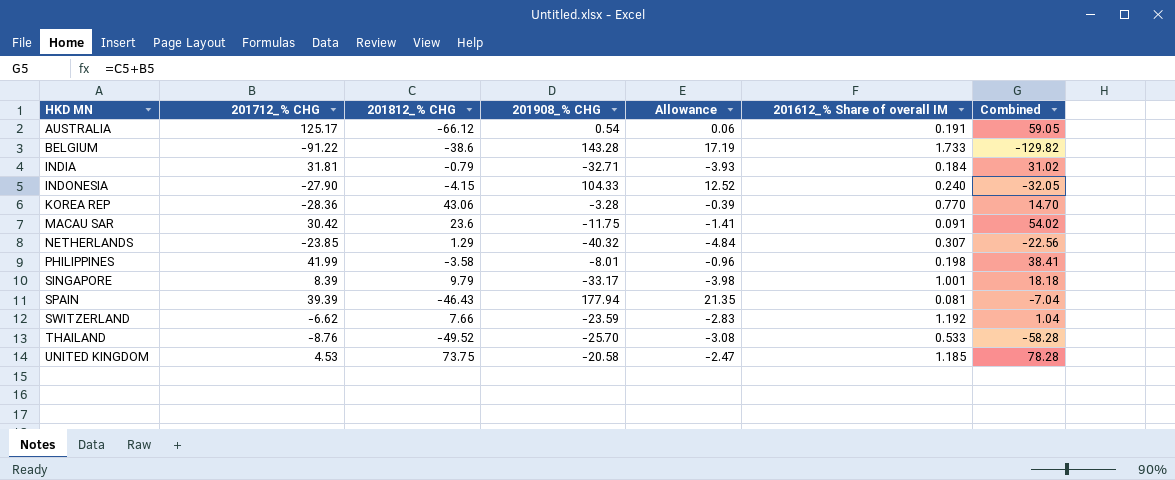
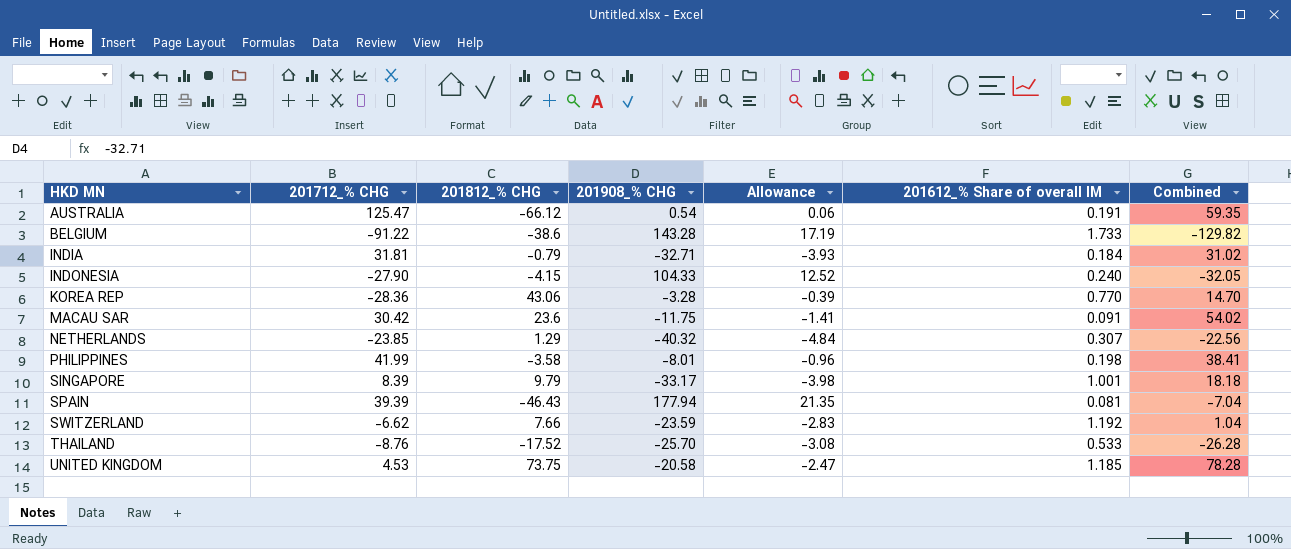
AUSTRALIA | 201712_% CHG: 125.17 -> 125.47
AUSTRALIA | Combined: 59.05 -> 59.35
THAILAND | 201812_% CHG: -49.52 -> -17.52
THAILAND | Combined: -58.28 -> -26.28

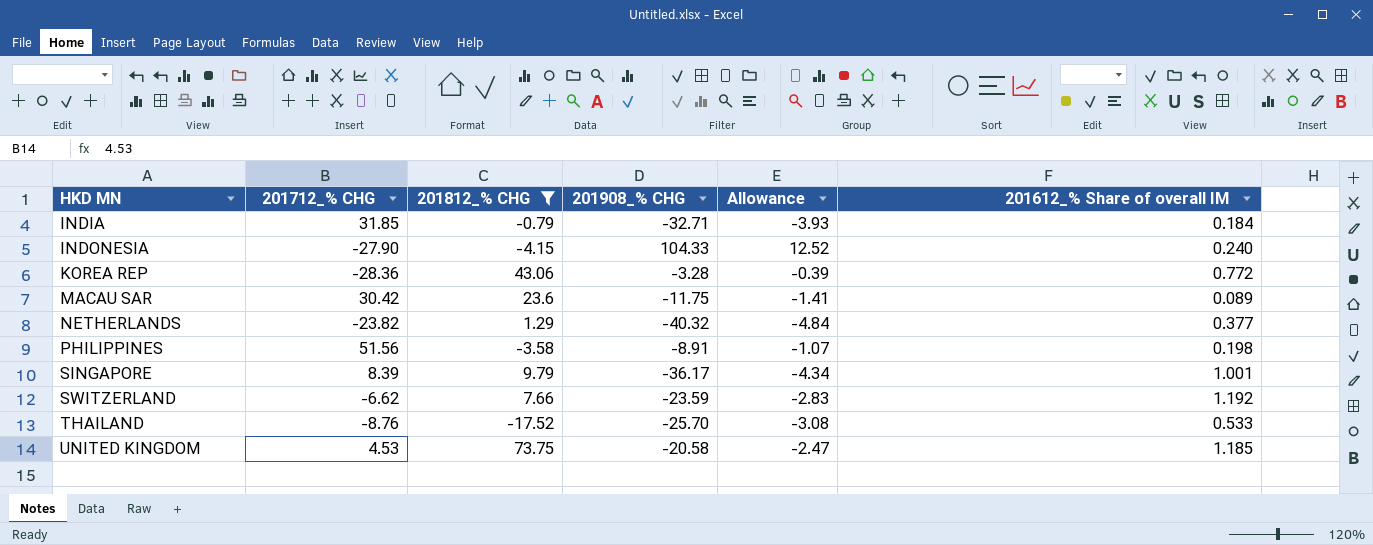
filter: none -> 201812_% CHG >= -17.52
column Combined | formula: [201712_% CHG] + [201812_% CHG] -> none
INDIA | 201712_% CHG: 31.81 -> 31.85
KOREA REP | 201612_% Share of overall IM: 0.770 -> 0.772
MACAU SAR | 201612_% Share of overall IM: 0.091 -> 0.089
NETHERLANDS | 201712_% CHG: -23.85 -> -23.82
NETHERLANDS | 201612_% Share of overall IM: 0.307 -> 0.377
PHILIPPINES | 201712_% CHG: 41.99 -> 51.56
PHILIPPINES | 201908_% CHG: -8.01 -> -8.91
PHILIPPINES | Allowance: -0.96 -> -1.07
SINGAPORE | 201908_% CHG: -33.17 -> -36.17
SINGAPORE | Allowance: -3.98 -> -4.34

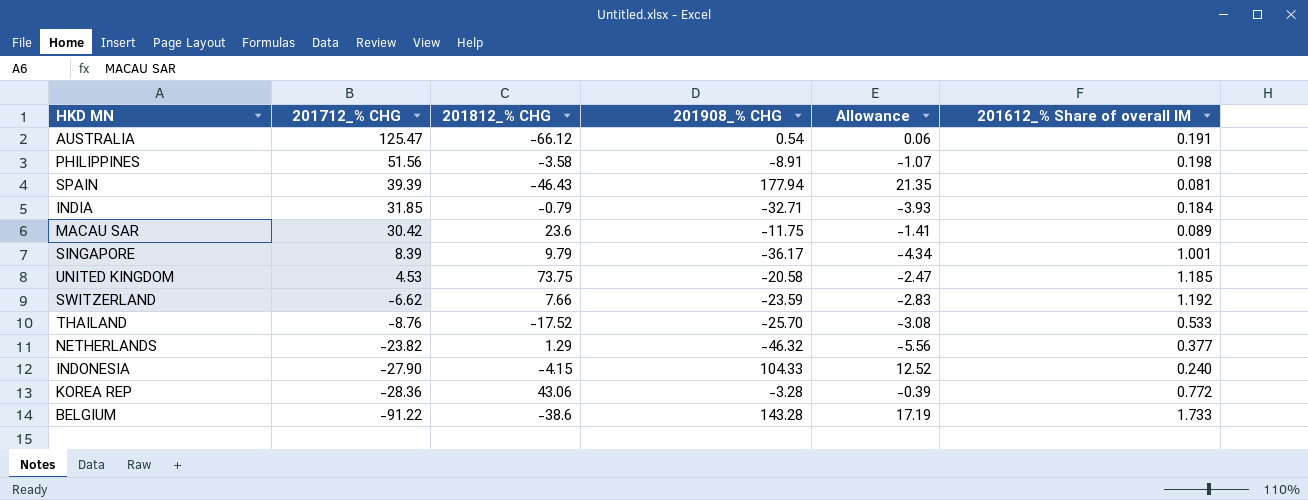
filter: 201812_% CHG >= -17.52 -> none
row order: HKD MN ascending -> 201712_% CHG descending
NETHERLANDS | 201908_% CHG: -40.32 -> -46.32
NETHERLANDS | Allowance: -4.84 -> -5.56

